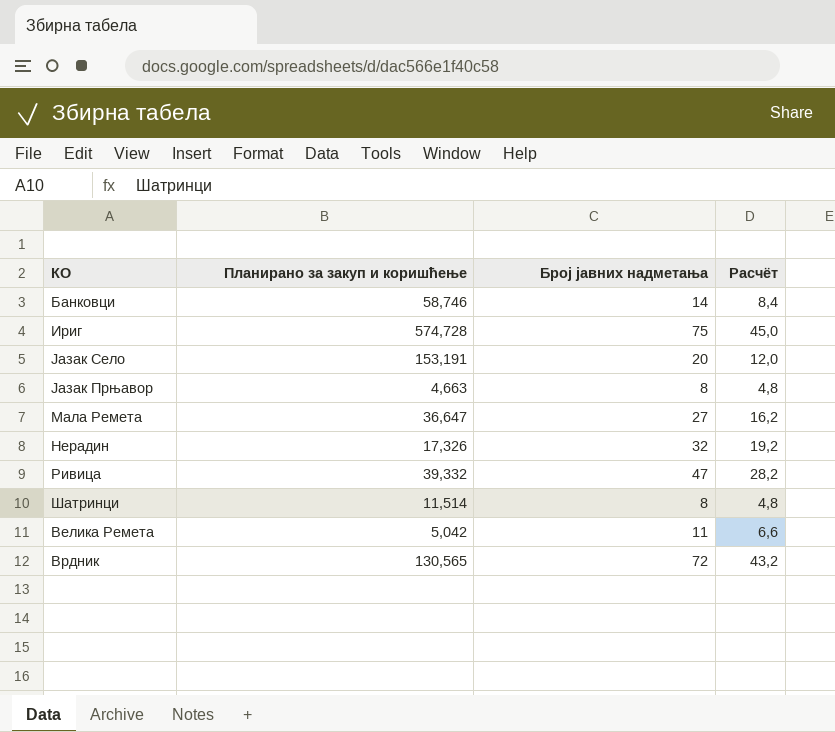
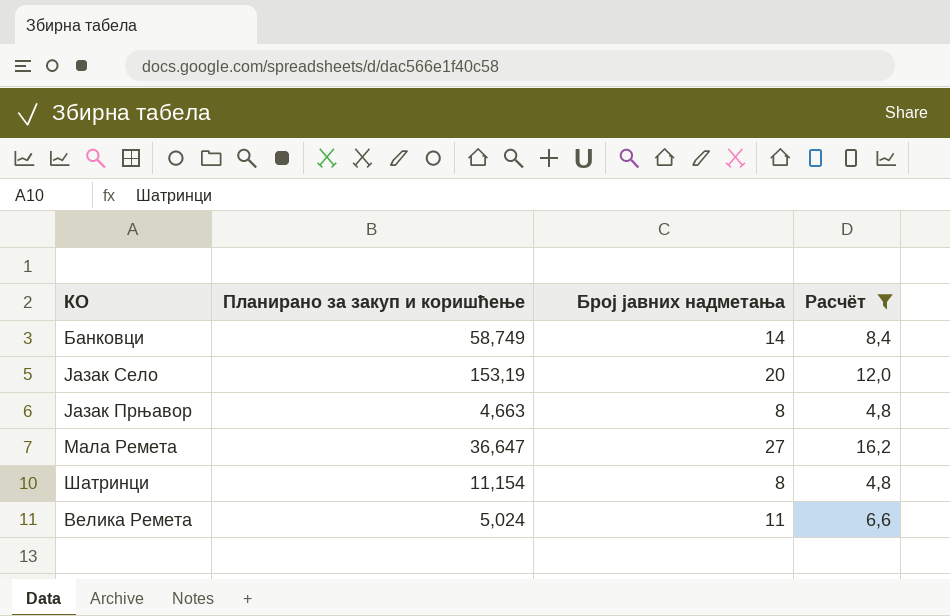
filter: none -> Расчёт <= 16,2
Банковци | Планирано за закуп и коришћење: 58,746 -> 58,749
Јазак Село | Планирано за закуп и коришћење: 153,191 -> 153,19
Шатринци | Планирано за закуп и коришћење: 11,514 -> 11,154
Велика Ремета | Планирано за закуп и коришћење: 5,042 -> 5,024

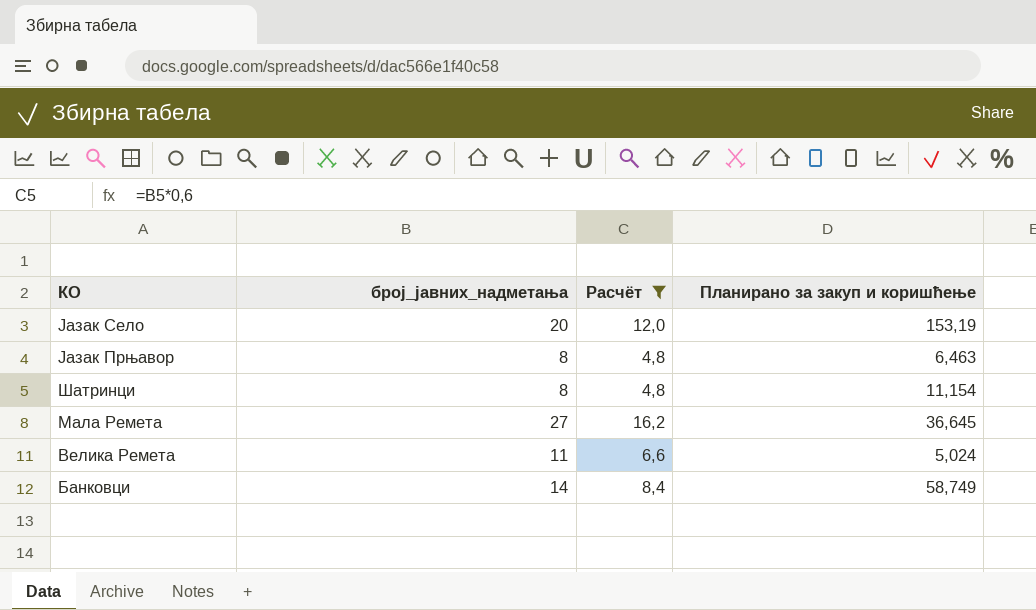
row order: none -> КО descending
column name: Број јавних надметања -> број_јавних_надметања
column Планирано за закуп и коришћење | position: 2 -> 4
Јазак Прњавор | Планирано за закуп и коришћење: 4,663 -> 6,463
Мала Ремета | Планирано за закуп и коришћење: 36,647 -> 36,645

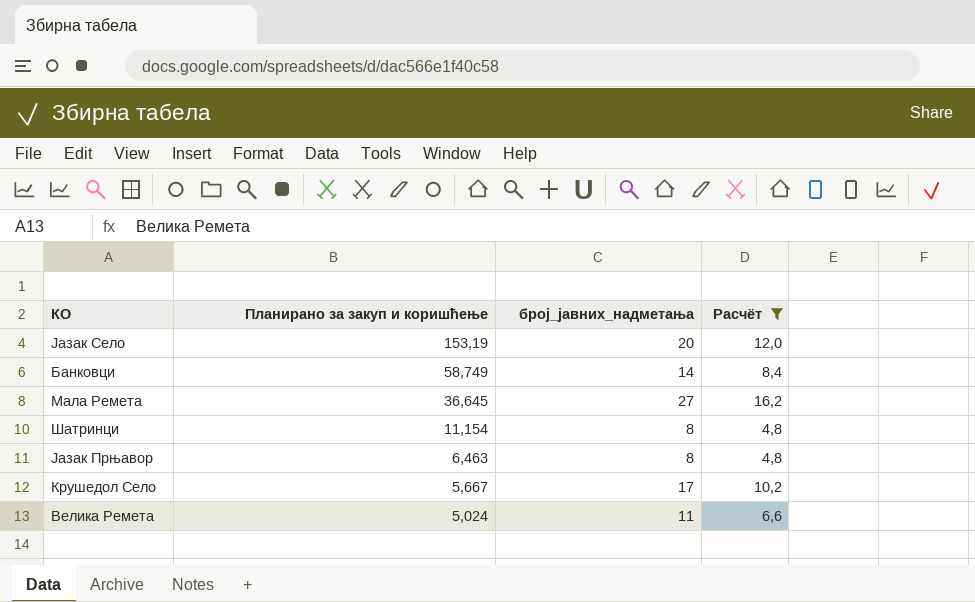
row order: КО descending -> Планирано за закуп и коришћење descending
column Планирано за закуп и коришћење | position: 4 -> 2
row Крушедол Село: none -> 5,667 | 17 | 10,2

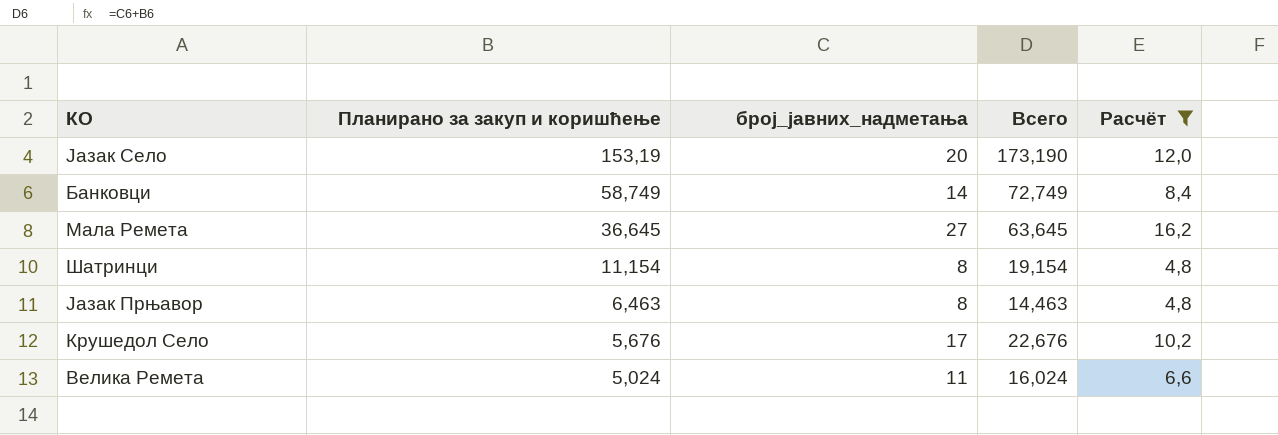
column Всего | formula: none -> [Планирано за закуп и коришћење] + [број_јавних_надметања]
Крушедол Село | Планирано за закуп и коришћење: 5,667 -> 5,676

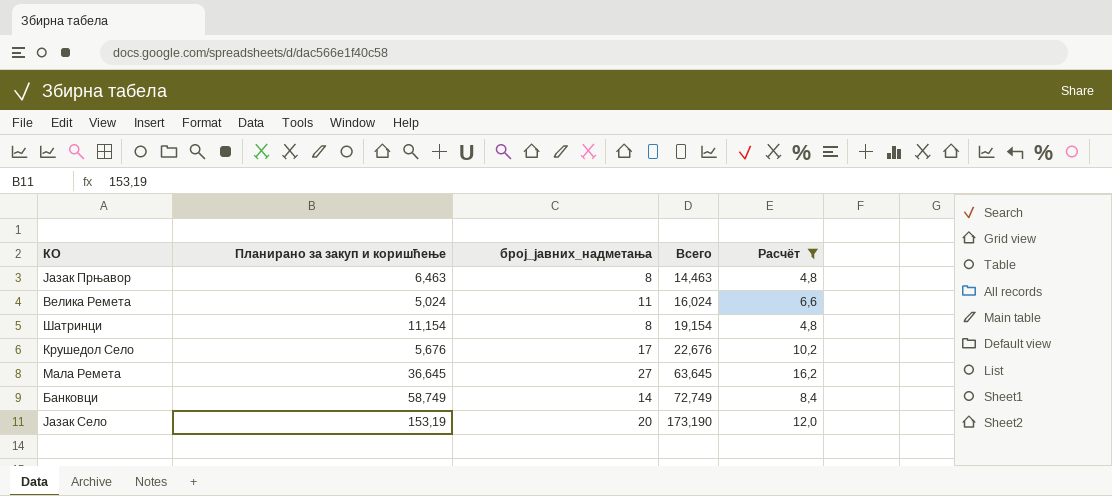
row order: Планирано за закуп и коришћење descending -> Всего ascending

